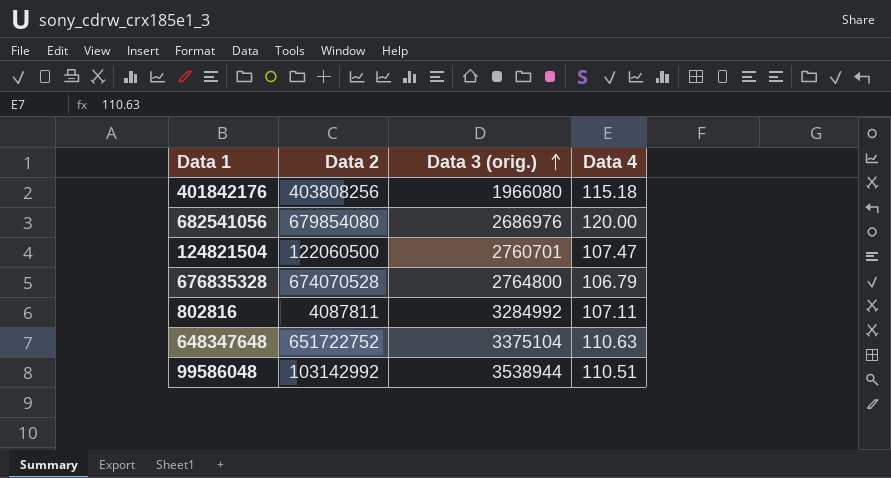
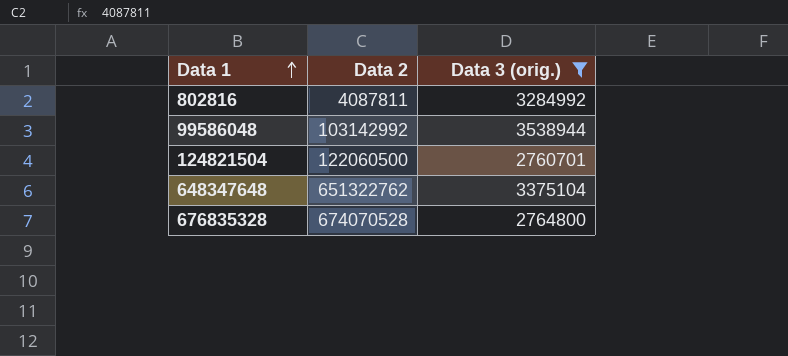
filter: none -> Data 3 (orig.) >= 2760701
row order: Data 3 (orig.) ascending -> Data 1 ascending
column Data 4 | position: 4 -> none
648347648 | Data 2: 651722752 -> 651322762

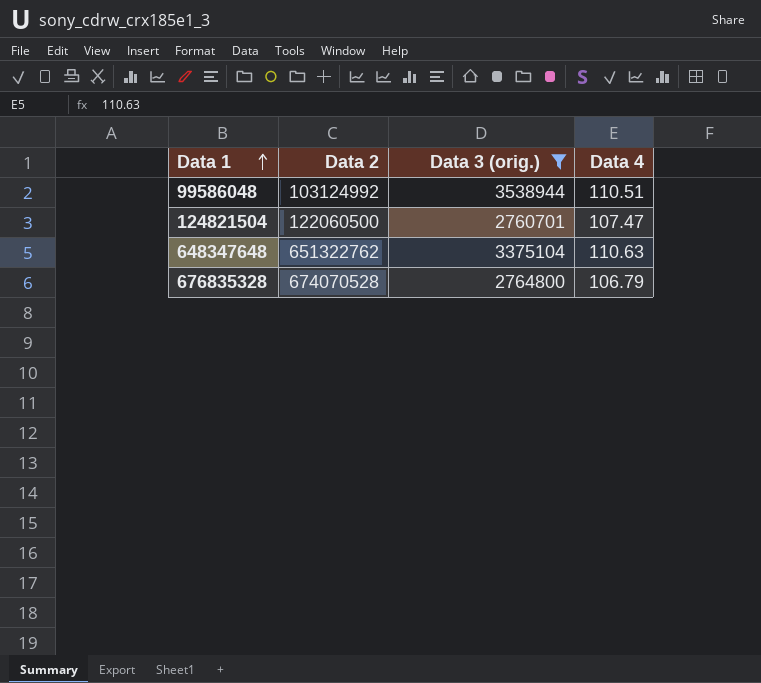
column Data 4 | position: none -> 4
row 802816: 4087811 | 3284992 -> none
99586048 | Data 2: 103142992 -> 103124992

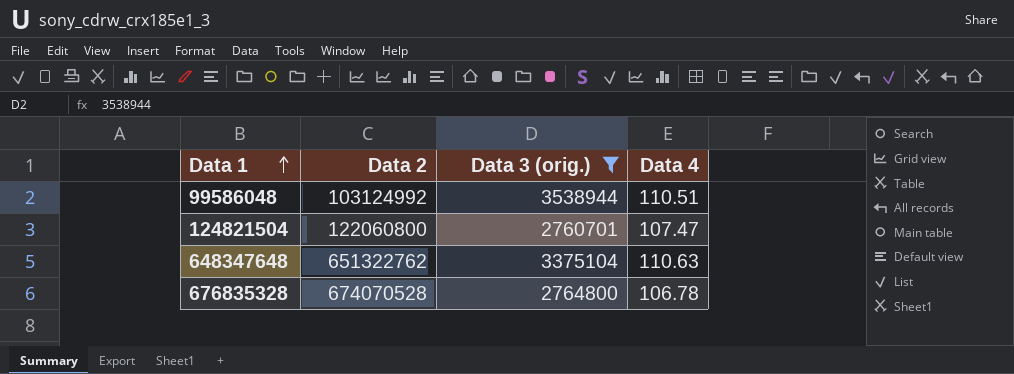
124821504 | Data 2: 122060500 -> 122060800
676835328 | Data 4: 106.79 -> 106.78

